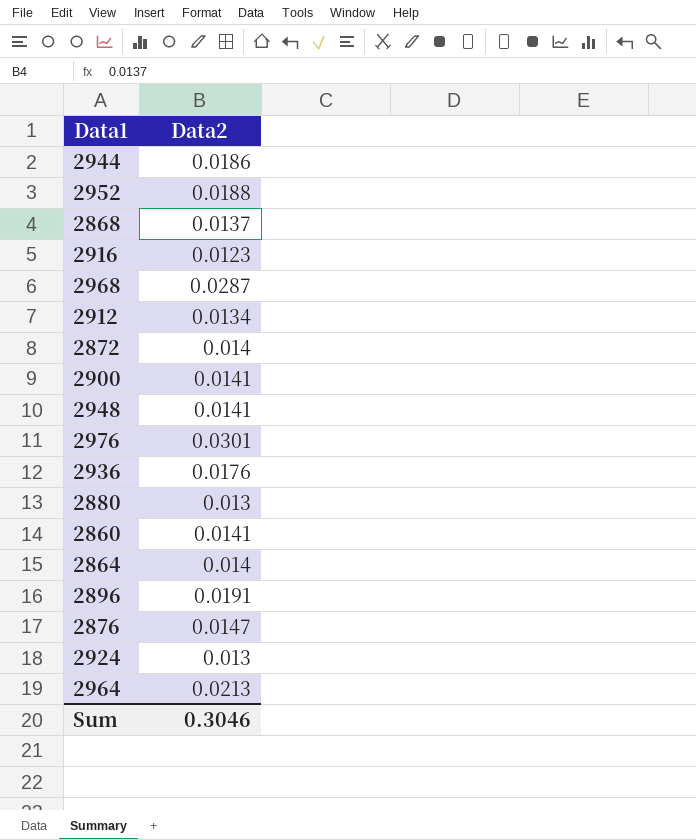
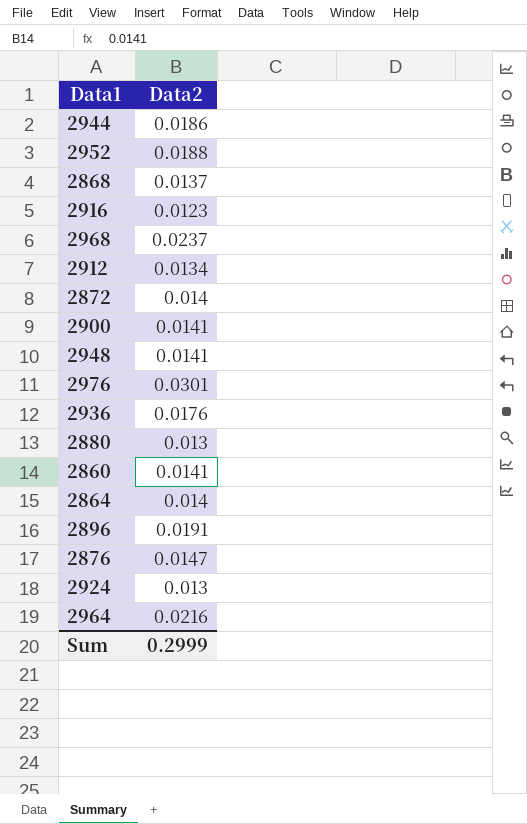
2968 | Data2: 0.0287 -> 0.0237
2964 | Data2: 0.0213 -> 0.0216
Sum | Data2: 0.3046 -> 0.2999

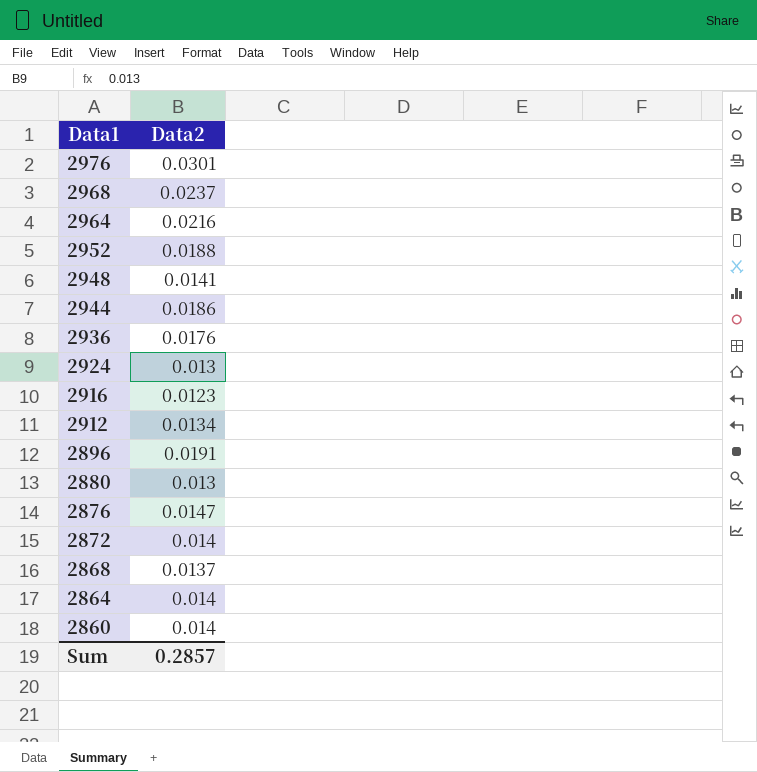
row order: none -> Data1 descending
row 2900: 0.0141 -> none
2860 | Data2: 0.0141 -> 0.014
Sum | Data2: 0.2999 -> 0.2857

